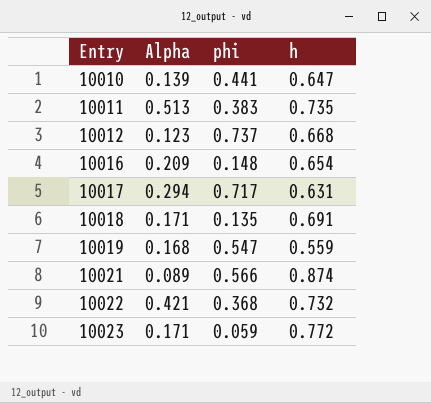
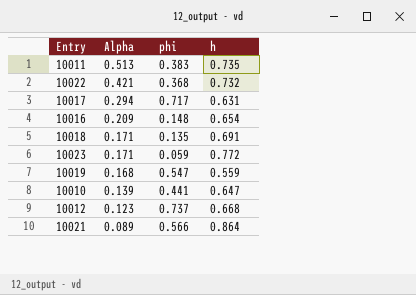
row order: Entry ascending -> Alpha descending
10021 | h: 0.874 -> 0.864

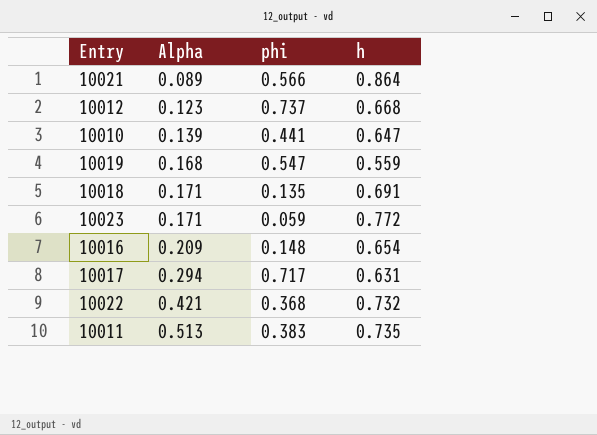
row order: Alpha descending -> Alpha ascending

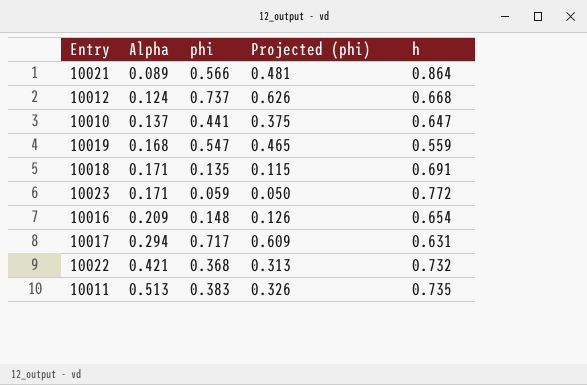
column Projected (phi) | formula: none -> [phi] * 0.85
10012 | Alpha: 0.123 -> 0.124
10010 | Alpha: 0.139 -> 0.137

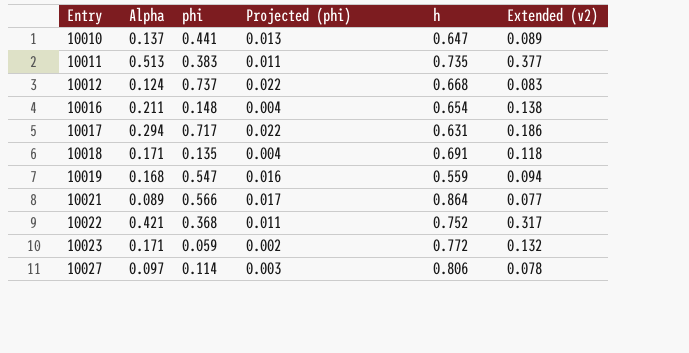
row order: Alpha ascending -> Entry ascending
column Projected (phi) | formula: [phi] * 0.85 -> [phi] * 0.03
column Extended (v2) | formula: none -> [Alpha] * [h]
10016 | Alpha: 0.209 -> 0.211
10022 | h: 0.732 -> 0.752
row 10027: none -> 0.097 | 0.114 | 0.003 | 0.806 | 0.078

